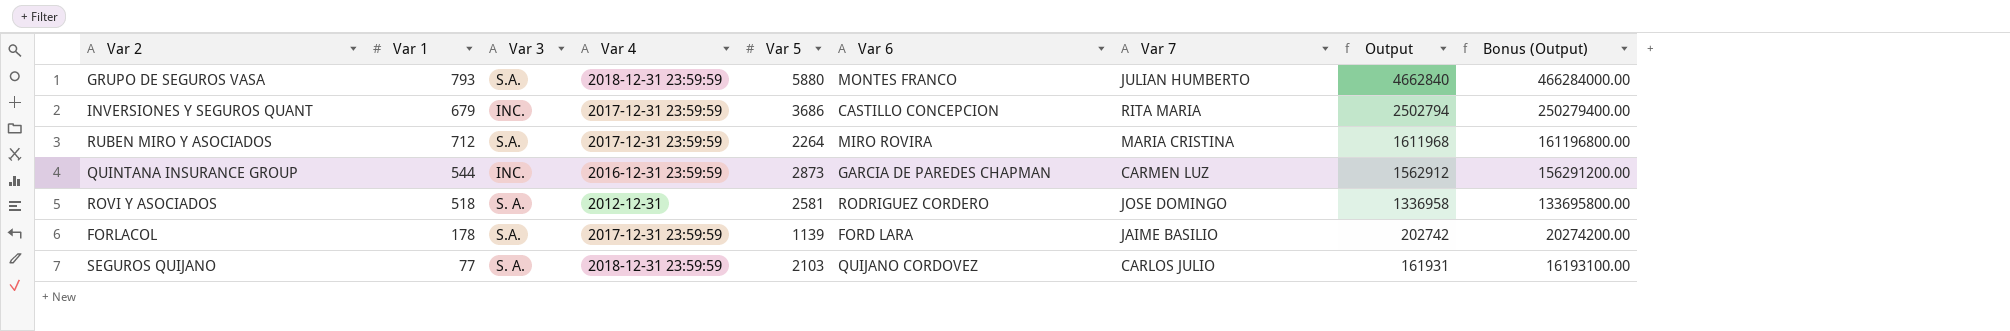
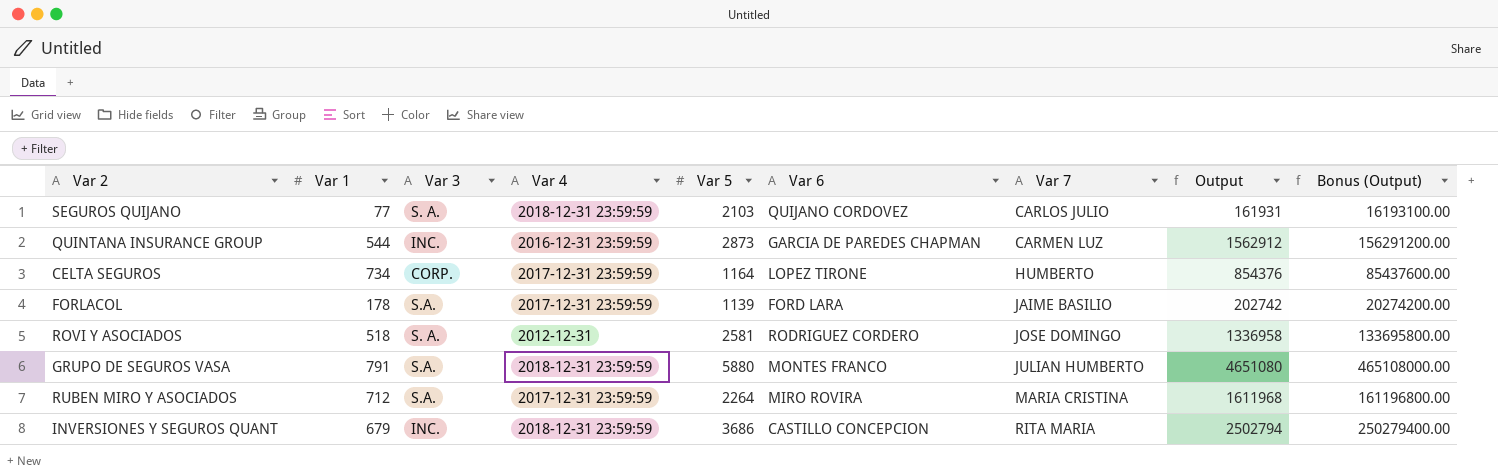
row order: Output descending -> Var 7 ascending
row CELTA SEGUROS: none -> 734 | CORP. | 2017-12-31 23:59:59 | 1164 | LOPEZ TIRONE | HUMBERTO | 854376 | 85437600.00
GRUPO DE SEGUROS VASA | Var 1: 793 -> 791
GRUPO DE SEGUROS VASA | Output: 4662840 -> 4651080
GRUPO DE SEGUROS VASA | Bonus (Output): 466284000.00 -> 465108000.00
INVERSIONES Y SEGUROS QUANT | Var 4: 2017-12-31 23:59:59 -> 2018-12-31 23:59:59

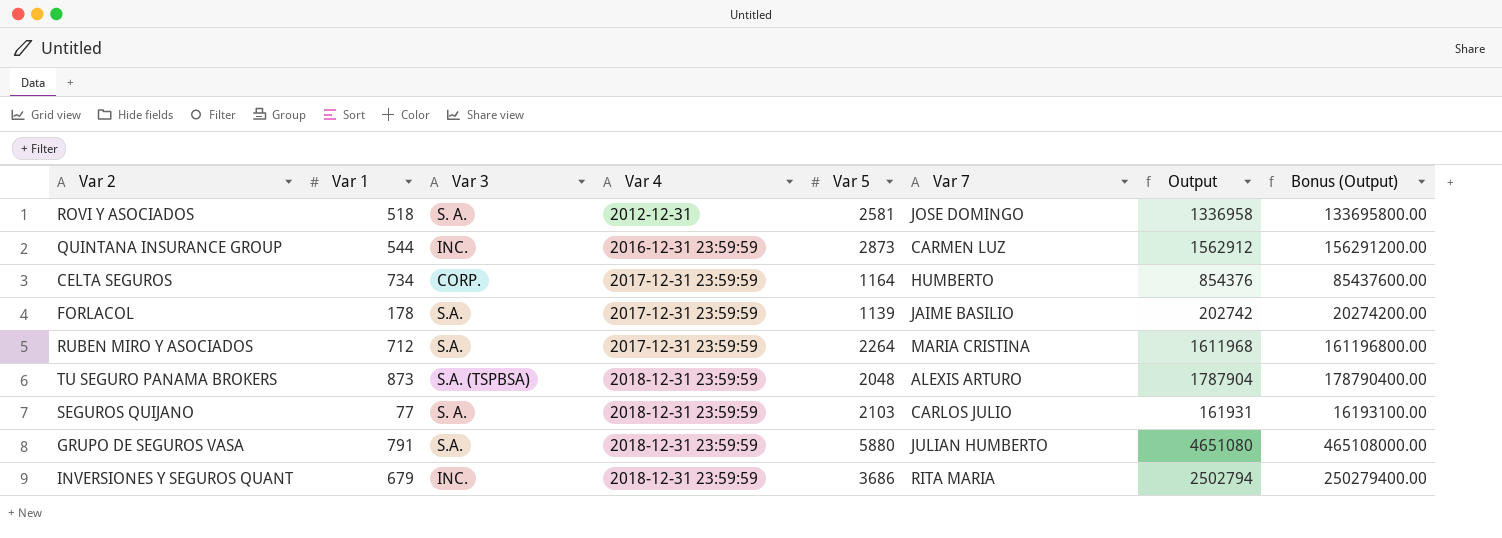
row order: Var 7 ascending -> Var 4 ascending
column Var 6 | position: 6 -> none
row TU SEGURO PANAMA BROKERS: none -> 873 | S.A. (TSPBSA) | 2018-12-31 23:59:59 | 2048 | ALEXIS ARTURO | 1787904 | 178790400.00

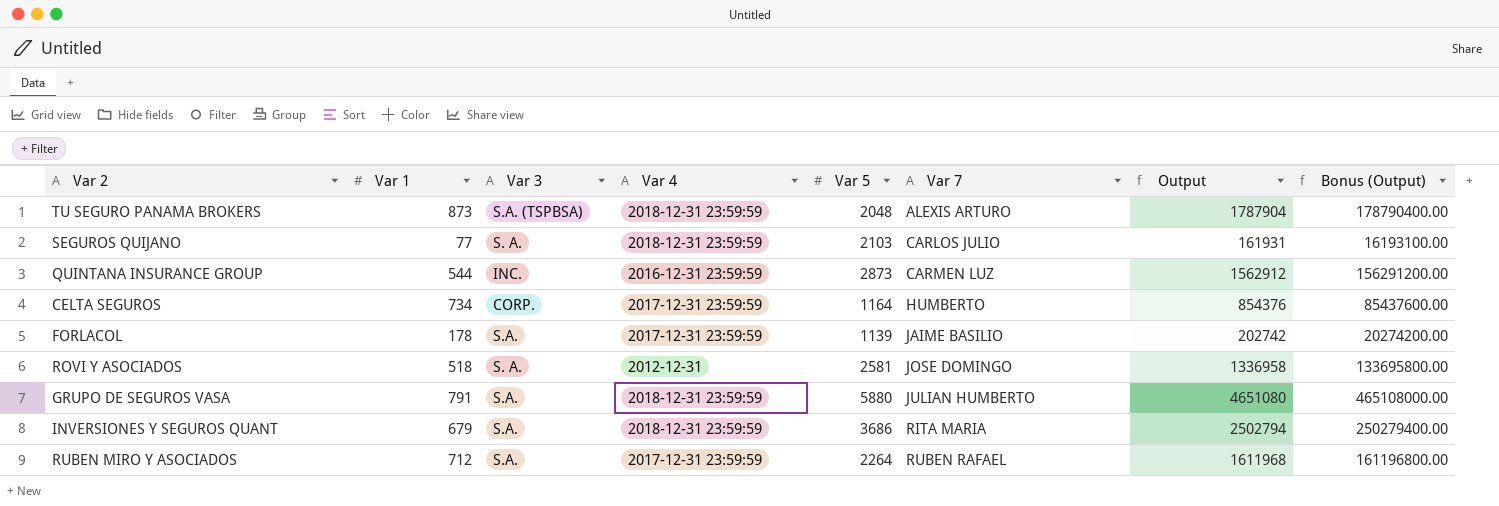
row order: Var 4 ascending -> Var 7 ascending
INVERSIONES Y SEGUROS QUANT | Var 3: INC. -> S.A.
RUBEN MIRO Y ASOCIADOS | Var 7: MARIA CRISTINA -> RUBEN RAFAEL

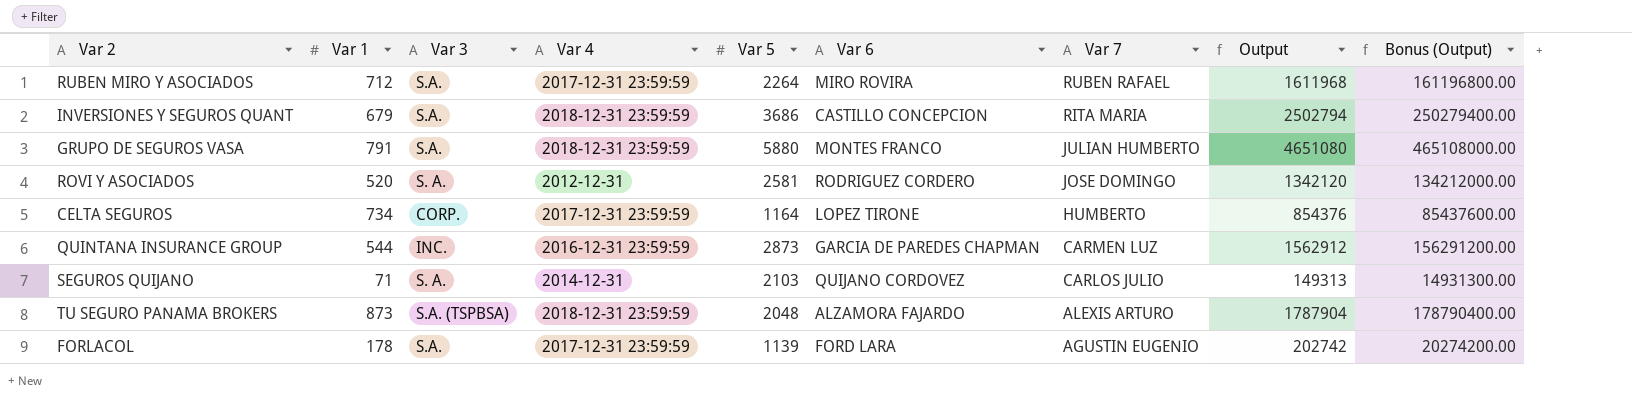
row order: Var 7 ascending -> Var 7 descending
column Var 6 | position: none -> 6
ROVI Y ASOCIADOS | Var 1: 518 -> 520
ROVI Y ASOCIADOS | Output: 1336958 -> 1342120
ROVI Y ASOCIADOS | Bonus (Output): 133695800.00 -> 134212000.00
SEGUROS QUIJANO | Var 1: 77 -> 71
SEGUROS QUIJANO | Var 4: 2018-12-31 23:59:59 -> 2014-12-31
SEGUROS QUIJANO | Output: 161931 -> 149313
SEGUROS QUIJANO | Bonus (Output): 16193100.00 -> 14931300.00
FORLACOL | Var 7: JAIME BASILIO -> AGUSTIN EUGENIO

